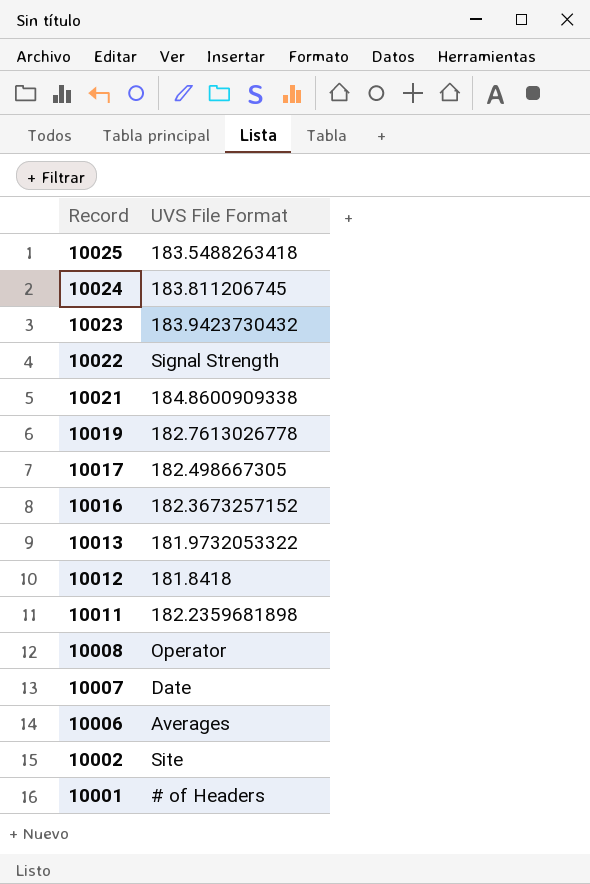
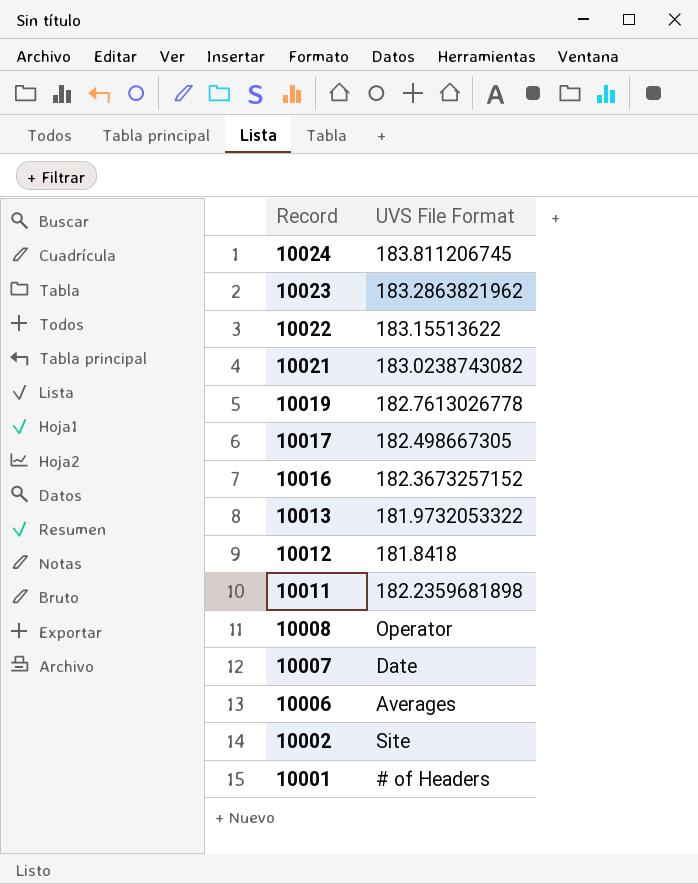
row 10025: 183.5488263418 -> none
10023 | UVS File Format: 183.9423730432 -> 183.2863821962
10022 | UVS File Format: Signal Strength -> 183.15513622
10021 | UVS File Format: 184.8600909338 -> 183.0238743082

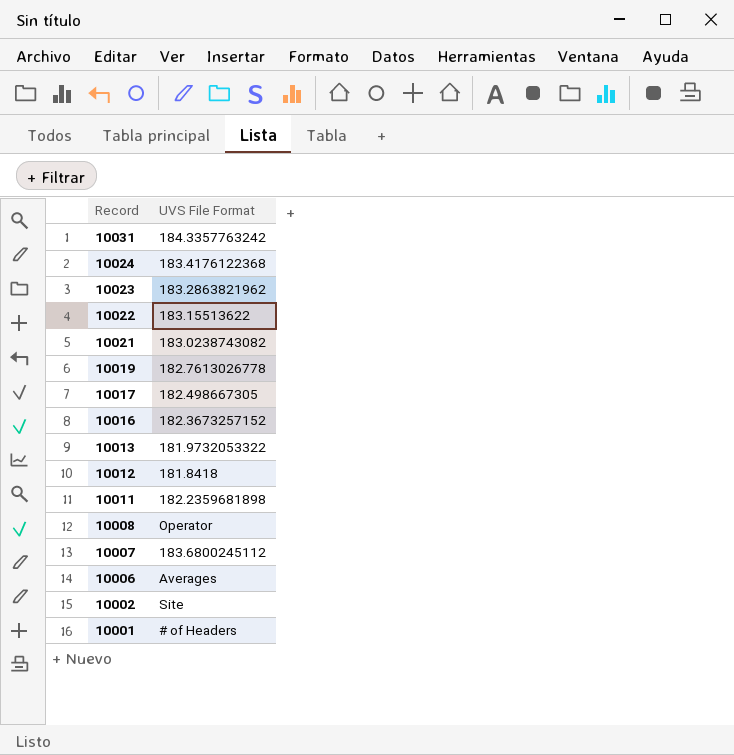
row 10031: none -> 184.3357763242
10024 | UVS File Format: 183.811206745 -> 183.4176122368
10007 | UVS File Format: Date -> 183.6800245112

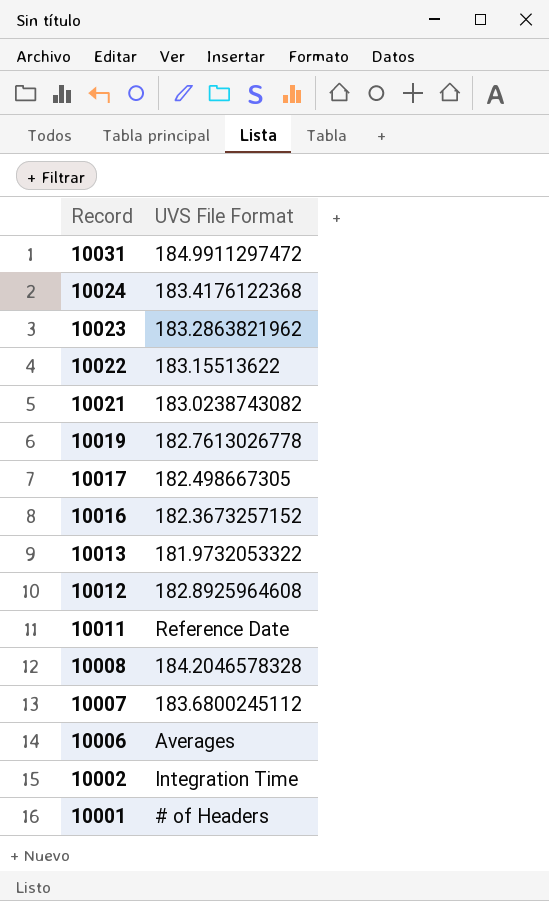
10031 | UVS File Format: 184.3357763242 -> 184.9911297472
10012 | UVS File Format: 181.8418 -> 182.8925964608
10011 | UVS File Format: 182.2359681898 -> Reference Date
10008 | UVS File Format: Operator -> 184.2046578328
10002 | UVS File Format: Site -> Integration Time

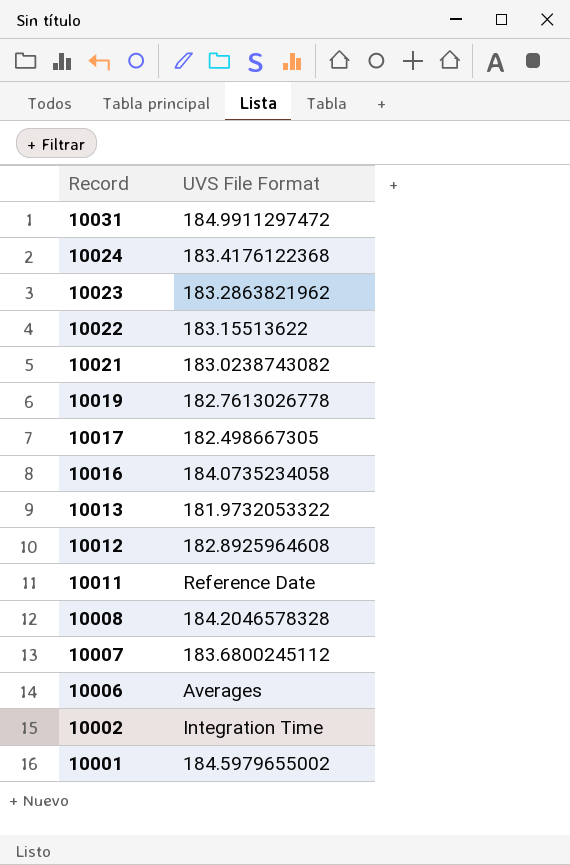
10016 | UVS File Format: 182.3673257152 -> 184.0735234058
10001 | UVS File Format: # of Headers -> 184.5979655002

